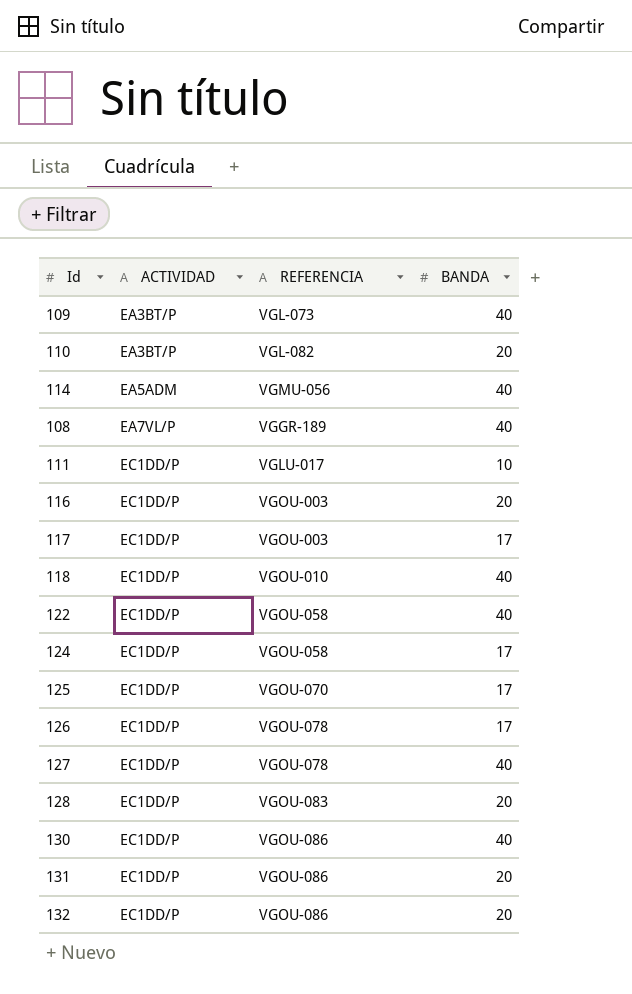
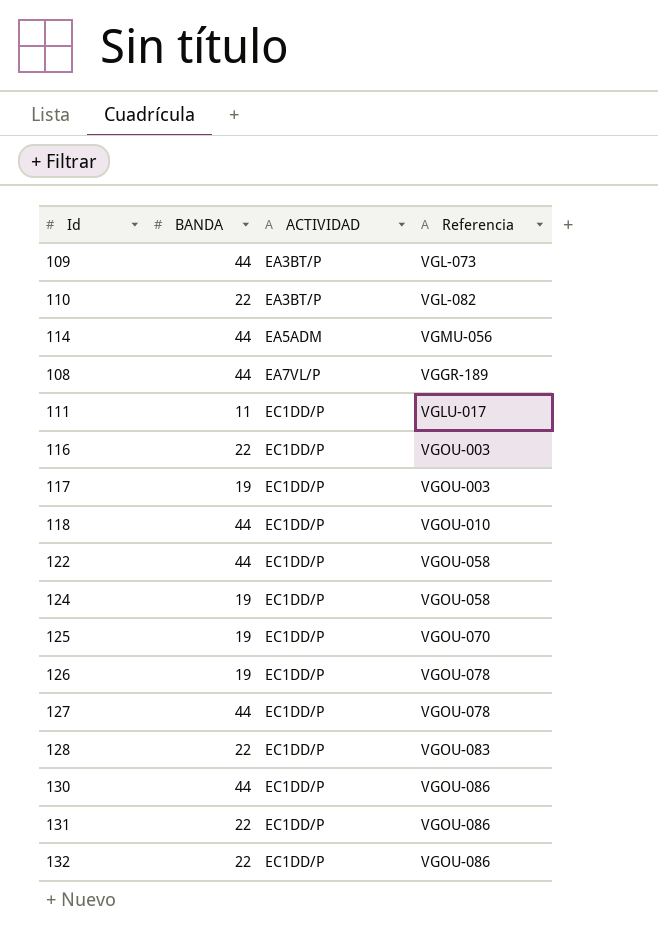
column BANDA | position: 4 -> 2
column name: REFERENCIA -> Referencia
109 | BANDA: 40 -> 44
110 | BANDA: 20 -> 22
114 | BANDA: 40 -> 44
108 | BANDA: 40 -> 44
111 | BANDA: 10 -> 11
116 | BANDA: 20 -> 22
117 | BANDA: 17 -> 19
118 | BANDA: 40 -> 44
122 | BANDA: 40 -> 44
124 | BANDA: 17 -> 19
125 | BANDA: 17 -> 19
126 | BANDA: 17 -> 19
127 | BANDA: 40 -> 44
128 | BANDA: 20 -> 22
130 | BANDA: 40 -> 44
131 | BANDA: 20 -> 22
132 | BANDA: 20 -> 22

